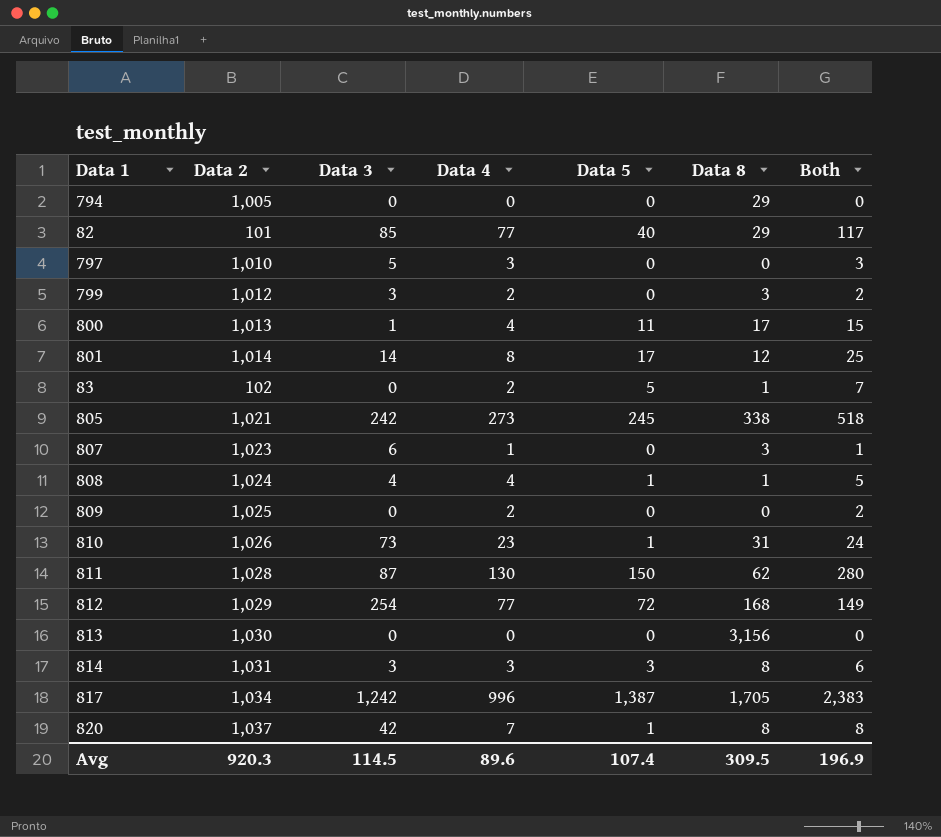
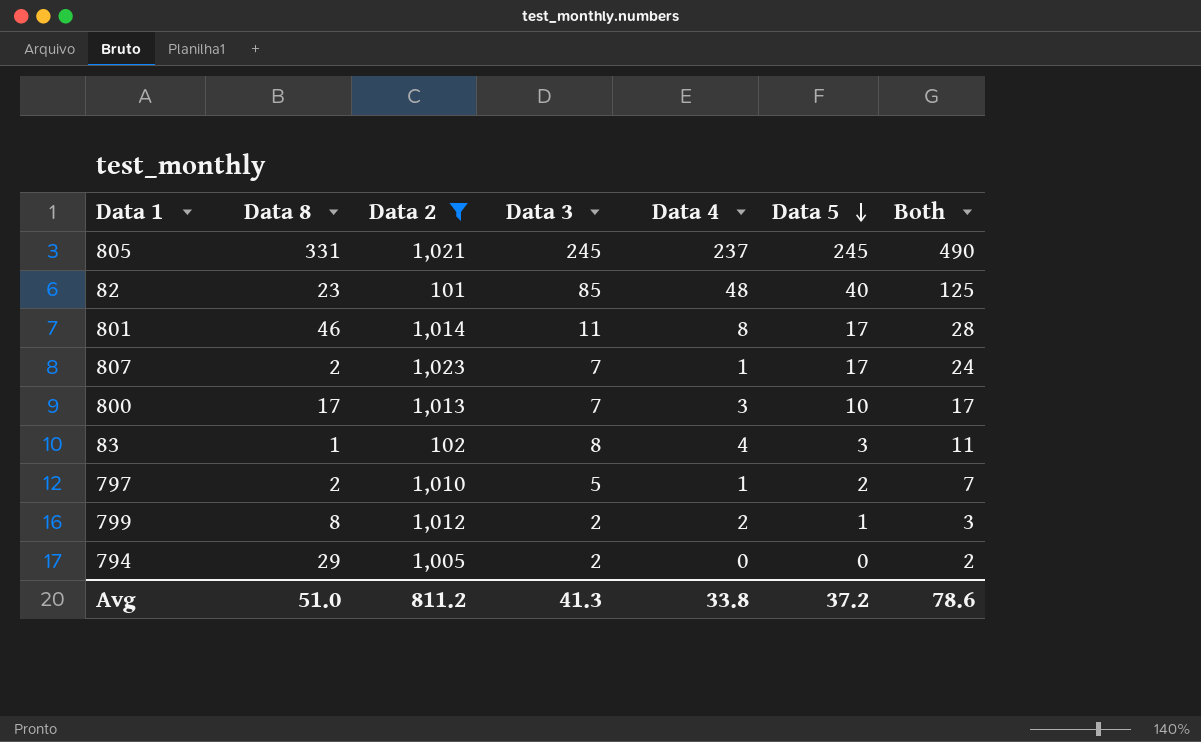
filter: none -> Data 2 <= 1,023
row order: none -> Data 5 descending
column Data 8 | position: 6 -> 2
column Both | formula: [Data 4] + [Data 5] -> [Data 3] + [Data 5]
805 | Data 8: 338 -> 331
805 | Data 3: 242 -> 245
805 | Data 4: 273 -> 237
82 | Data 8: 29 -> 23
82 | Data 4: 77 -> 48
801 | Data 8: 12 -> 46
801 | Data 3: 14 -> 11
807 | Data 8: 3 -> 2
807 | Data 3: 6 -> 7
807 | Data 5: 0 -> 17
800 | Data 3: 1 -> 7
800 | Data 4: 4 -> 3
800 | Data 5: 11 -> 10
83 | Data 3: 0 -> 8
83 | Data 4: 2 -> 4
83 | Data 5: 5 -> 3
797 | Data 8: 0 -> 2
797 | Data 4: 3 -> 1
797 | Data 5: 0 -> 2
799 | Data 8: 3 -> 8
799 | Data 3: 3 -> 2
799 | Data 5: 0 -> 1
794 | Data 3: 0 -> 2
Avg | Data 8: 309.5 -> 51.0
Avg | Data 2: 920.3 -> 811.2
Avg | Data 3: 114.5 -> 41.3
Avg | Data 4: 89.6 -> 33.8
Avg | Data 5: 107.4 -> 37.2
Avg | Both: 196.9 -> 78.6

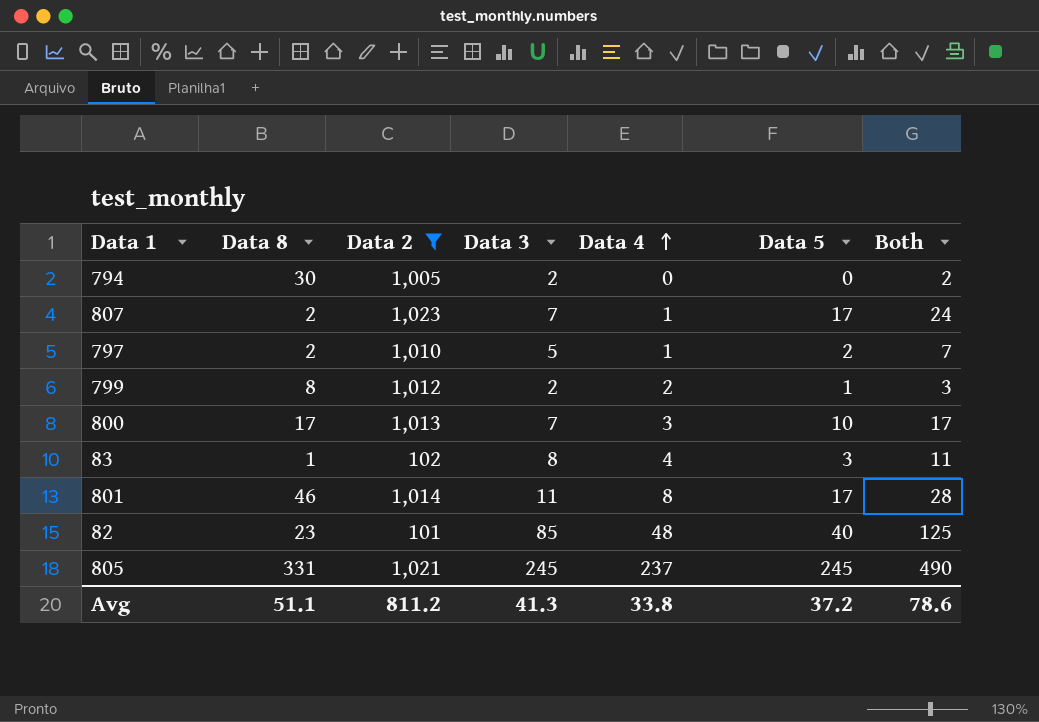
row order: Data 5 descending -> Data 4 ascending
794 | Data 8: 29 -> 30
Avg | Data 8: 51.0 -> 51.1

